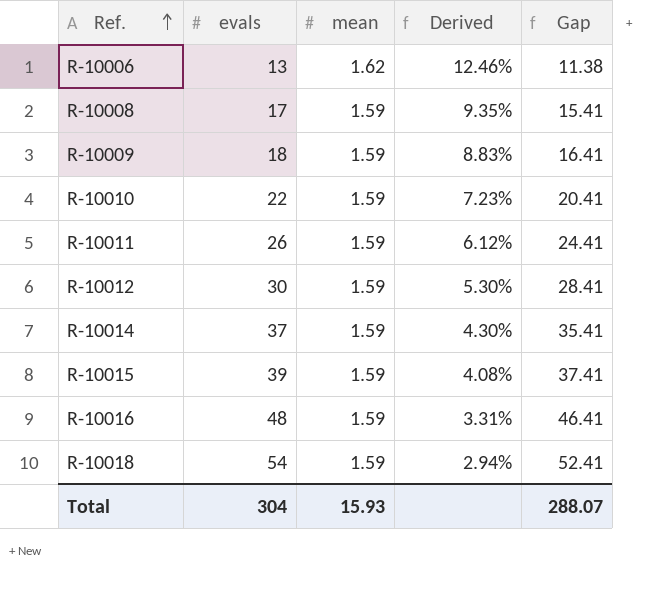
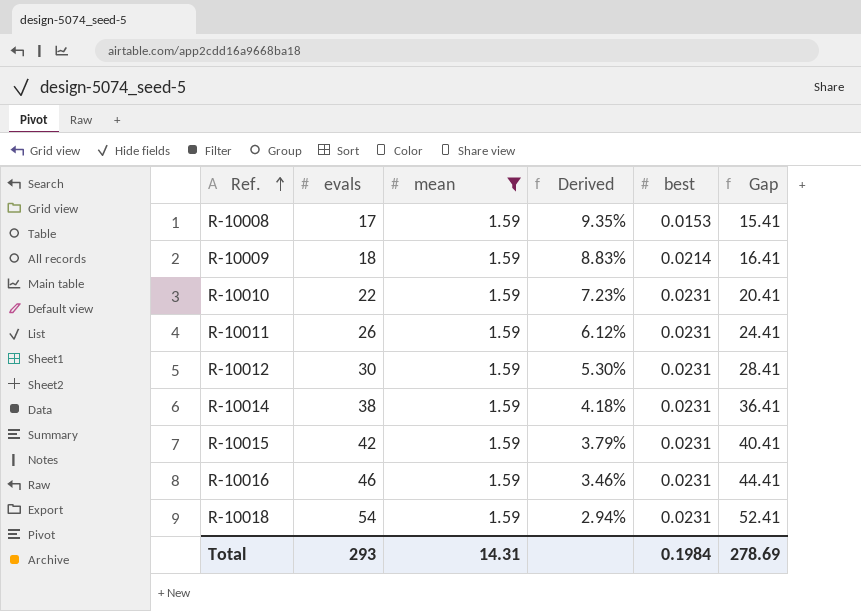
filter: none -> mean = 1.59
column best | position: none -> 5
R-10014 | evals: 37 -> 38
R-10014 | Derived: 4.30% -> 4.18%
R-10014 | Gap: 35.41 -> 36.41
R-10015 | evals: 39 -> 42
R-10015 | Derived: 4.08% -> 3.79%
R-10015 | Gap: 37.41 -> 40.41
R-10016 | evals: 48 -> 46
R-10016 | Derived: 3.31% -> 3.46%
R-10016 | Gap: 46.41 -> 44.41
Total | evals: 304 -> 293
Total | mean: 15.93 -> 14.31
Total | Gap: 288.07 -> 278.69

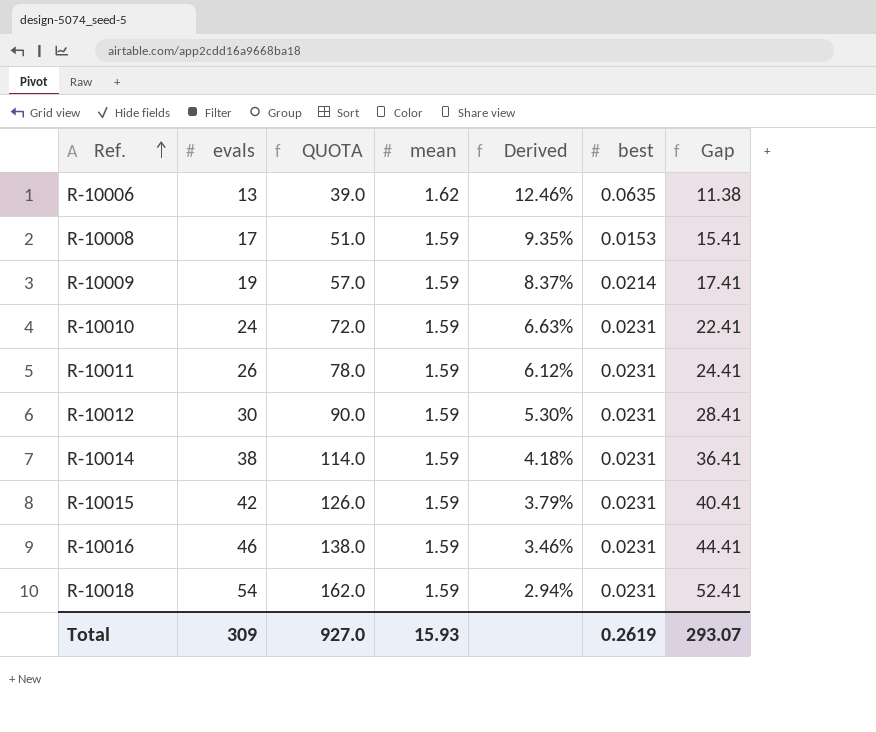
filter: mean = 1.59 -> none
column QUOTA | formula: none -> [evals] * 3
R-10009 | evals: 18 -> 19
R-10009 | Derived: 8.83% -> 8.37%
R-10009 | Gap: 16.41 -> 17.41
R-10010 | evals: 22 -> 24
R-10010 | Derived: 7.23% -> 6.63%
R-10010 | Gap: 20.41 -> 22.41
Total | evals: 293 -> 309
Total | mean: 14.31 -> 15.93
Total | best: 0.1984 -> 0.2619
Total | Gap: 278.69 -> 293.07

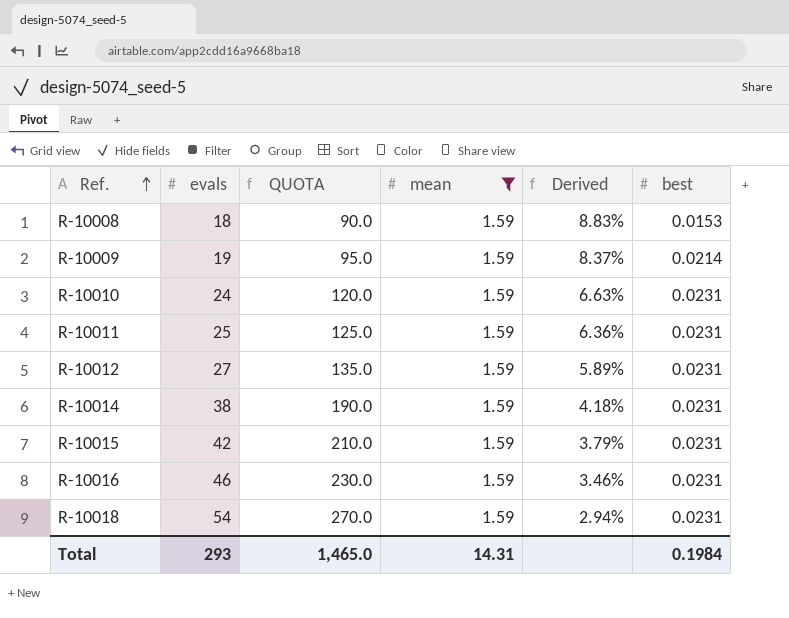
filter: none -> mean = 1.59
column Gap | formula: [evals] - [mean] -> none
column QUOTA | formula: [evals] * 3 -> [evals] * 5
R-10008 | evals: 17 -> 18
R-10008 | Derived: 9.35% -> 8.83%
R-10011 | evals: 26 -> 25
R-10011 | Derived: 6.12% -> 6.36%
R-10012 | evals: 30 -> 27
R-10012 | Derived: 5.30% -> 5.89%
Total | evals: 309 -> 293
Total | QUOTA: 927.0 -> 1,465.0
Total | mean: 15.93 -> 14.31
Total | best: 0.2619 -> 0.1984

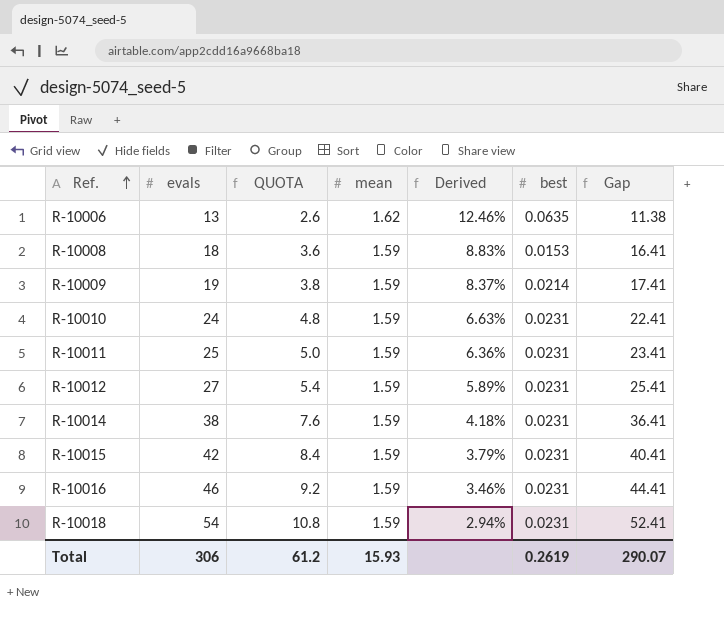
filter: mean = 1.59 -> none
column QUOTA | formula: [evals] * 5 -> [evals] * 0.2
column Gap | formula: none -> [evals] - [mean]
Total | evals: 293 -> 306
Total | QUOTA: 1,465.0 -> 61.2
Total | mean: 14.31 -> 15.93
Total | best: 0.1984 -> 0.2619

